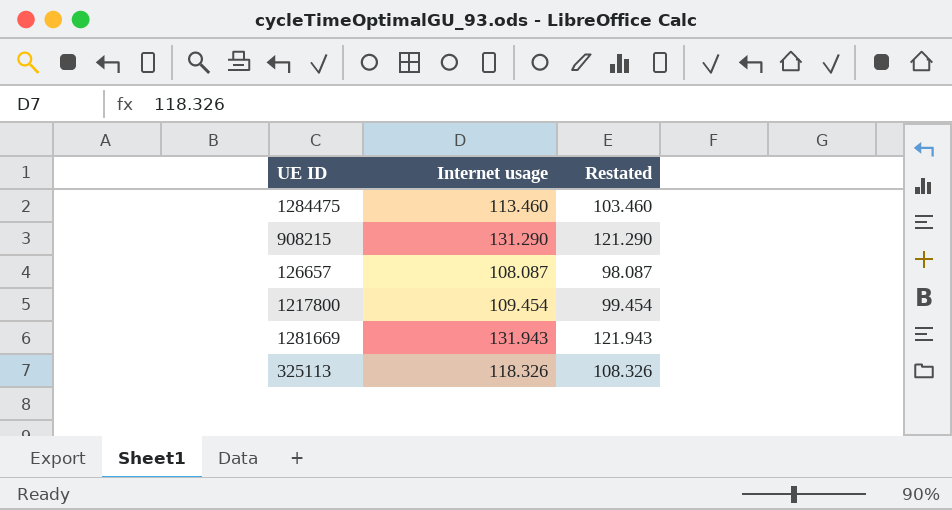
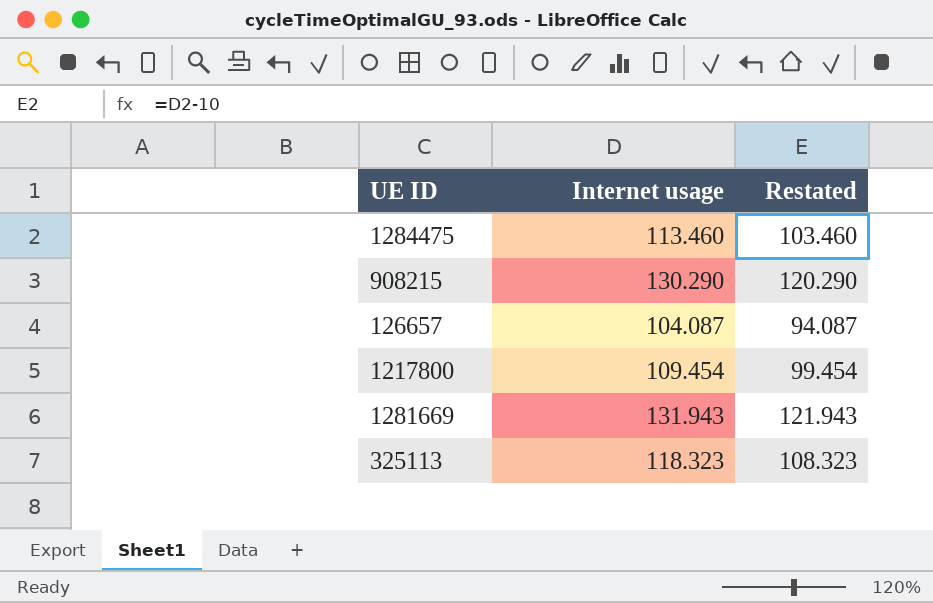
908215 | Internet usage: 131.290 -> 130.290
908215 | Restated: 121.290 -> 120.290
126657 | Internet usage: 108.087 -> 104.087
126657 | Restated: 98.087 -> 94.087
325113 | Internet usage: 118.326 -> 118.323
325113 | Restated: 108.326 -> 108.323

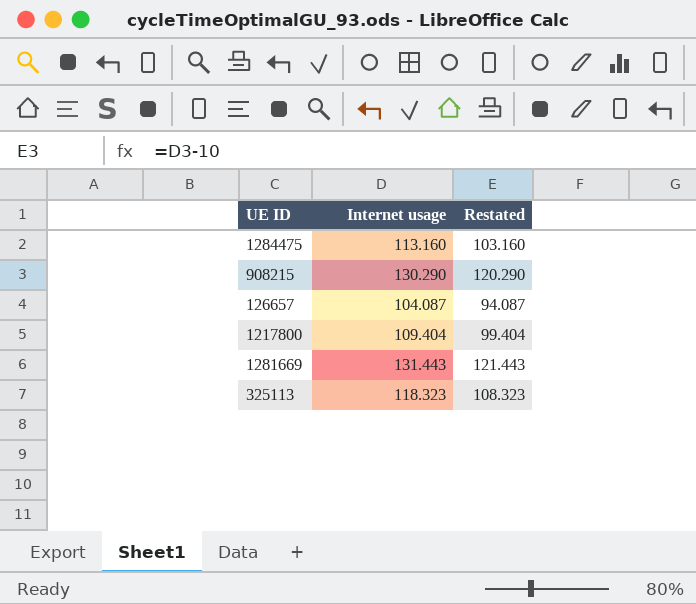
1284475 | Internet usage: 113.460 -> 113.160
1284475 | Restated: 103.460 -> 103.160
1217800 | Internet usage: 109.454 -> 109.404
1217800 | Restated: 99.454 -> 99.404
1281669 | Internet usage: 131.943 -> 131.443
1281669 | Restated: 121.943 -> 121.443

